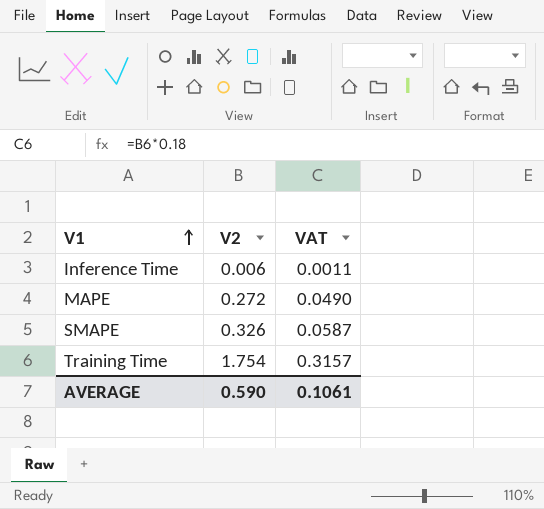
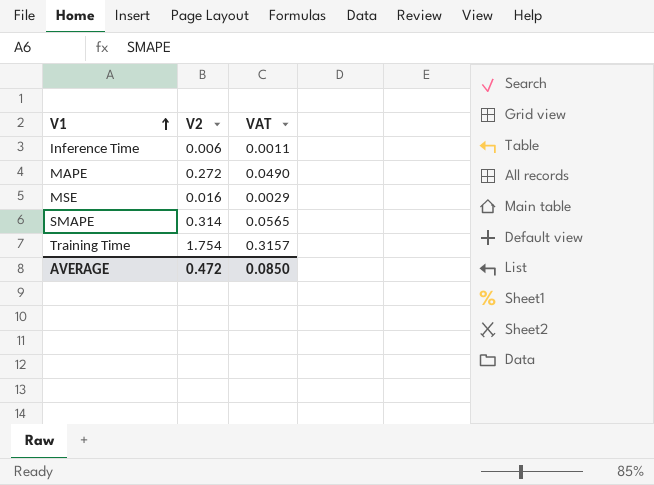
row MSE: none -> 0.016 | 0.0029
SMAPE | V2: 0.326 -> 0.314
SMAPE | VAT: 0.0587 -> 0.0565
AVERAGE | V2: 0.590 -> 0.472
AVERAGE | VAT: 0.1061 -> 0.0850

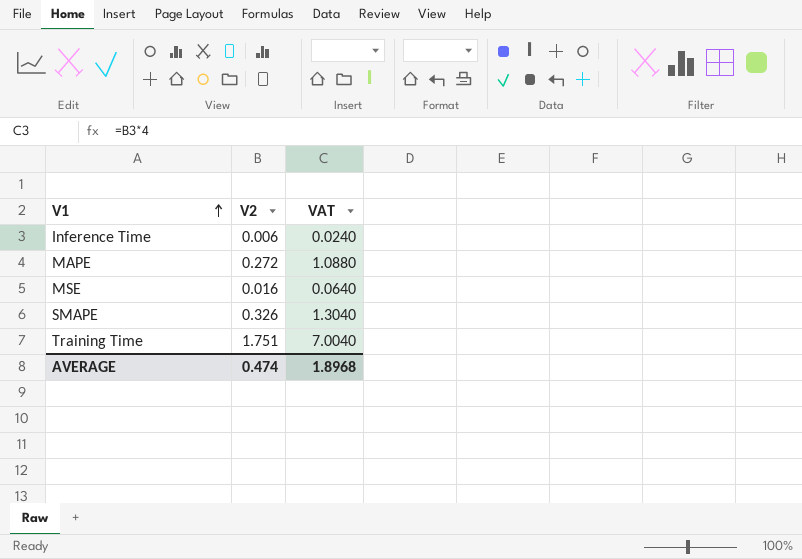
column VAT | formula: [V2] * 0.18 -> [V2] * 4
SMAPE | V2: 0.314 -> 0.326
Training Time | V2: 1.754 -> 1.751
AVERAGE | V2: 0.472 -> 0.474
AVERAGE | VAT: 0.0850 -> 1.8968

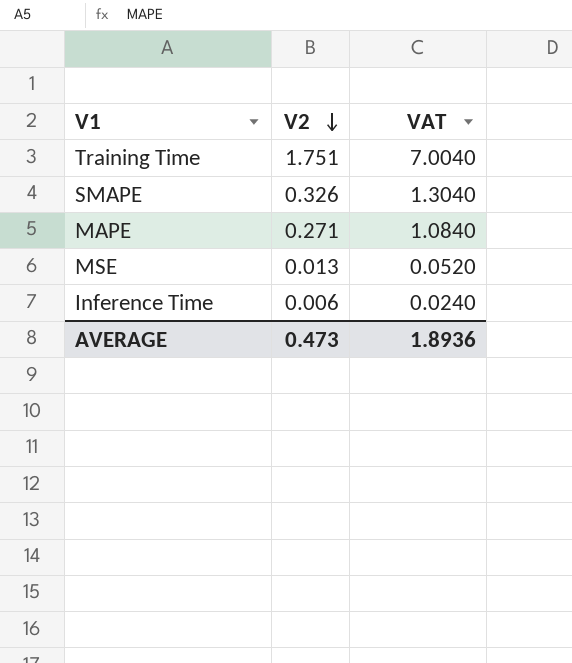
row order: V1 ascending -> V2 descending
MAPE | V2: 0.272 -> 0.271
MAPE | VAT: 1.0880 -> 1.0840
MSE | V2: 0.016 -> 0.013
MSE | VAT: 0.0640 -> 0.0520
AVERAGE | V2: 0.474 -> 0.473
AVERAGE | VAT: 1.8968 -> 1.8936

